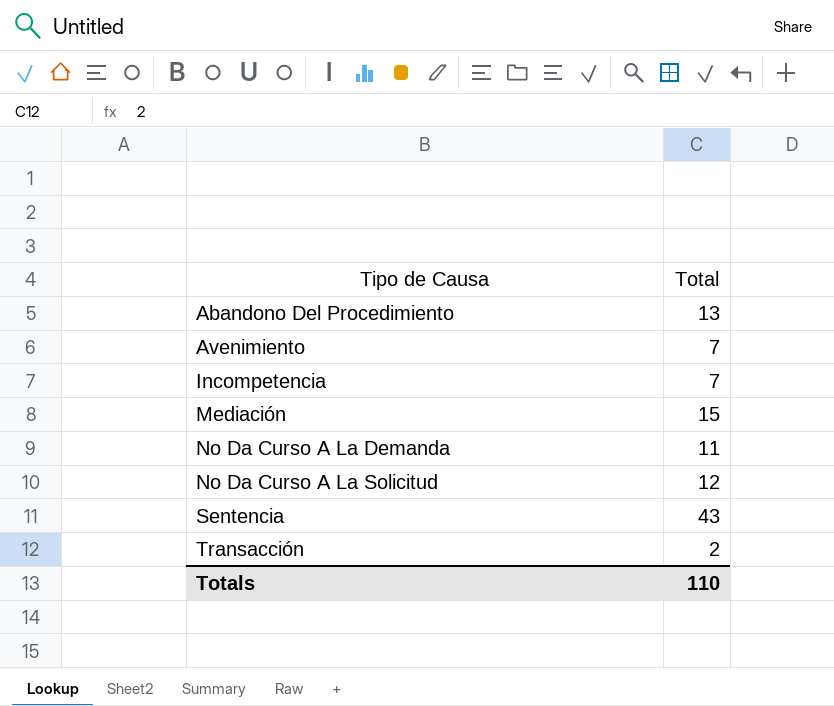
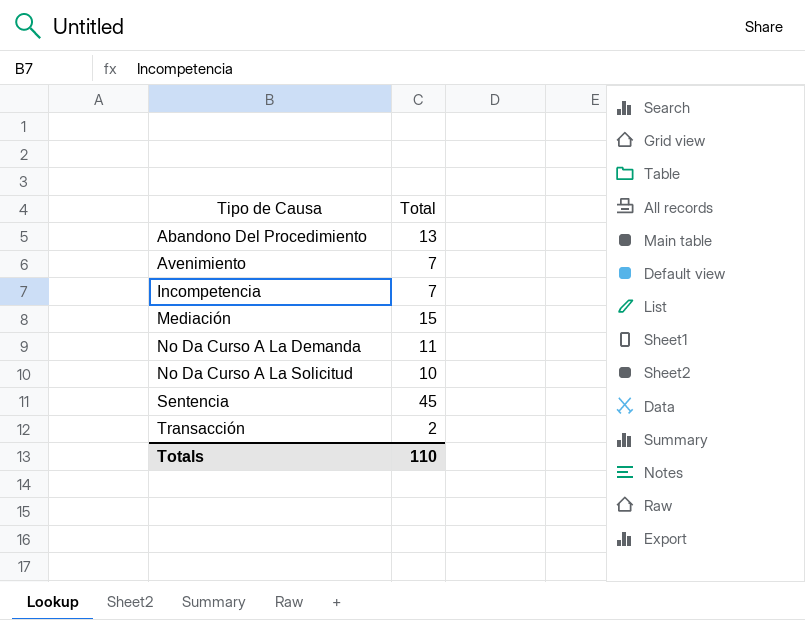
No Da Curso A La Solicitud | Total: 12 -> 10
Sentencia | Total: 43 -> 45

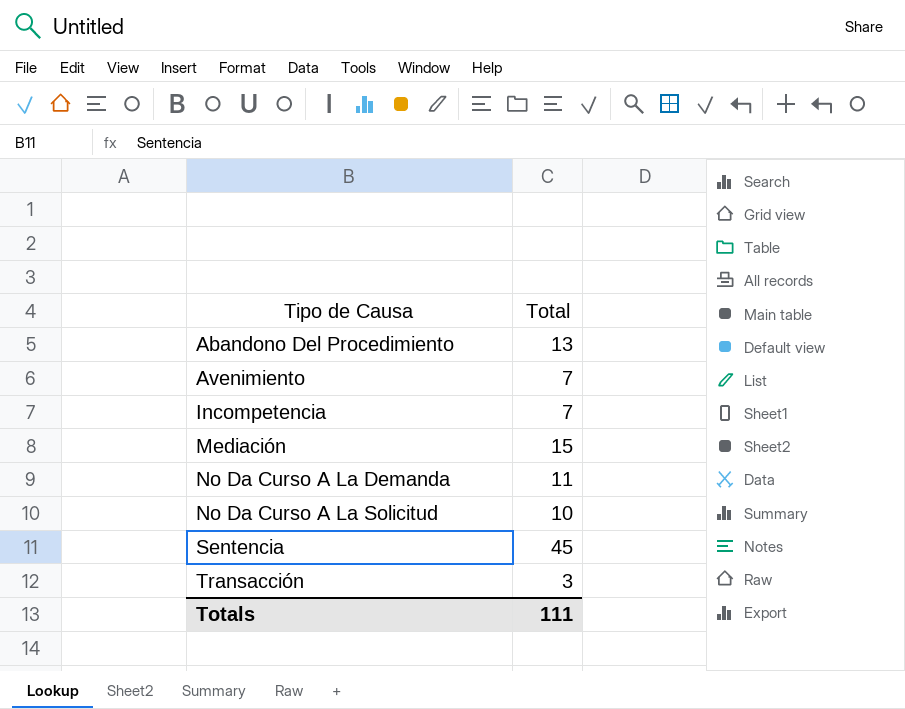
Transacción | Total: 2 -> 3
Totals | Total: 110 -> 111

